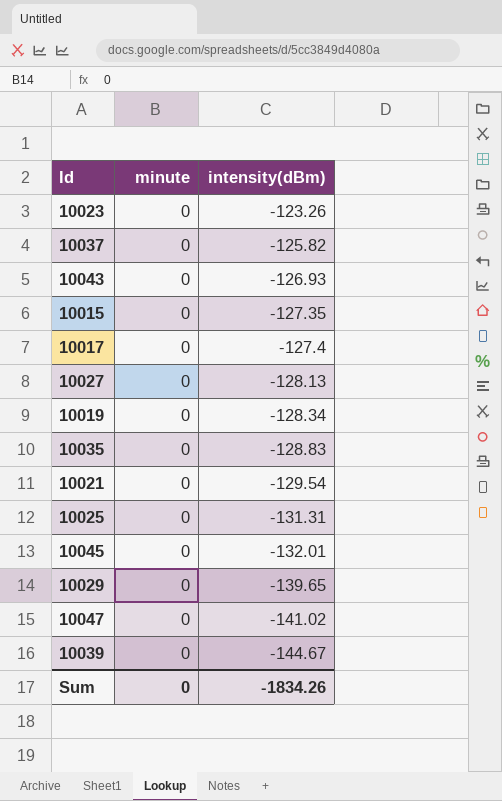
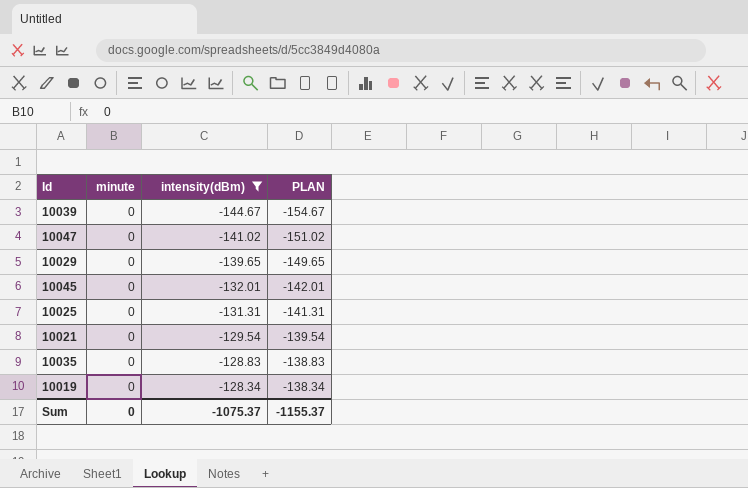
filter: none -> intensity(dBm) <= -128.34
row order: intensity(dBm) descending -> intensity(dBm) ascending
column PLAN | formula: none -> [intensity(dBm)] - 10
Sum | intensity(dBm): -1834.26 -> -1075.37

